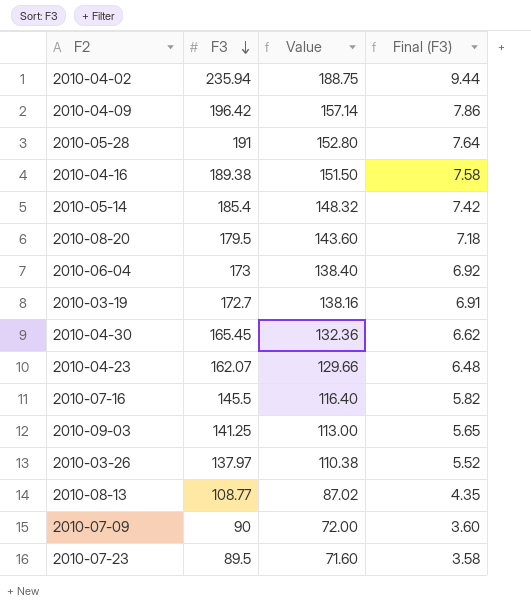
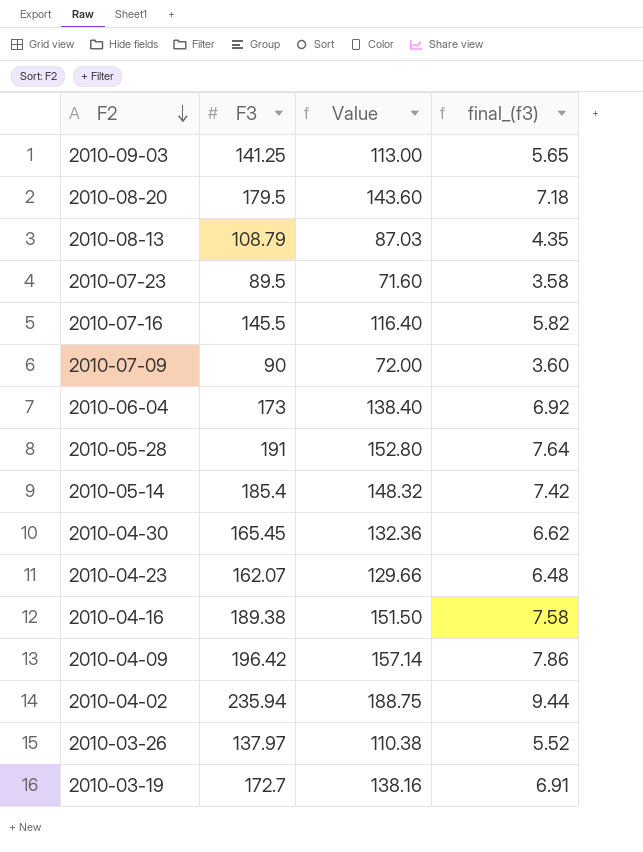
row order: F3 descending -> F2 descending
column name: Final (F3) -> final_(f3)
2010-08-13 | F3: 108.77 -> 108.79
2010-08-13 | Value: 87.02 -> 87.03

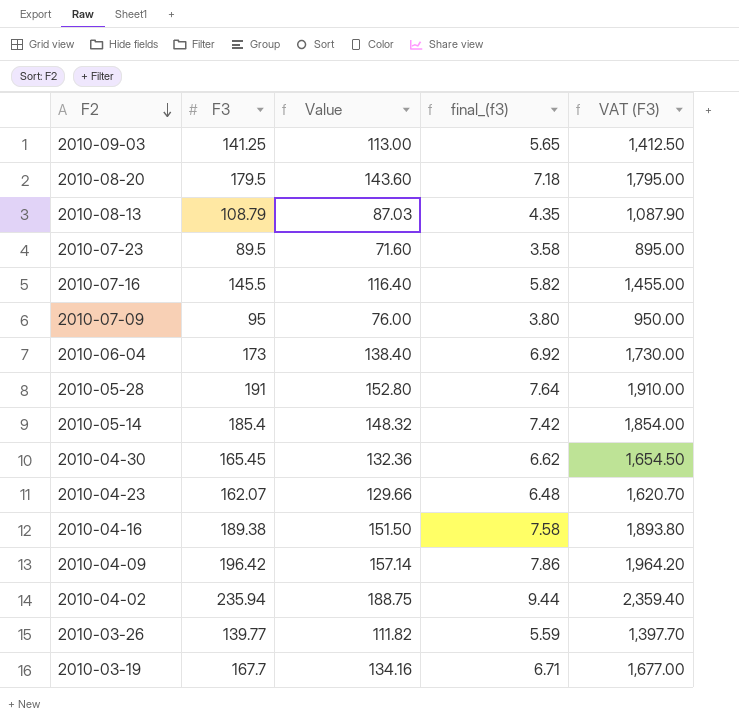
column VAT (F3) | formula: none -> [F3] * 10
2010-07-09 | F3: 90 -> 95
2010-07-09 | Value: 72.00 -> 76.00
2010-07-09 | final_(f3): 3.60 -> 3.80
2010-03-26 | F3: 137.97 -> 139.77
2010-03-26 | Value: 110.38 -> 111.82
2010-03-26 | final_(f3): 5.52 -> 5.59
2010-03-19 | F3: 172.7 -> 167.7
2010-03-19 | Value: 138.16 -> 134.16
2010-03-19 | final_(f3): 6.91 -> 6.71

